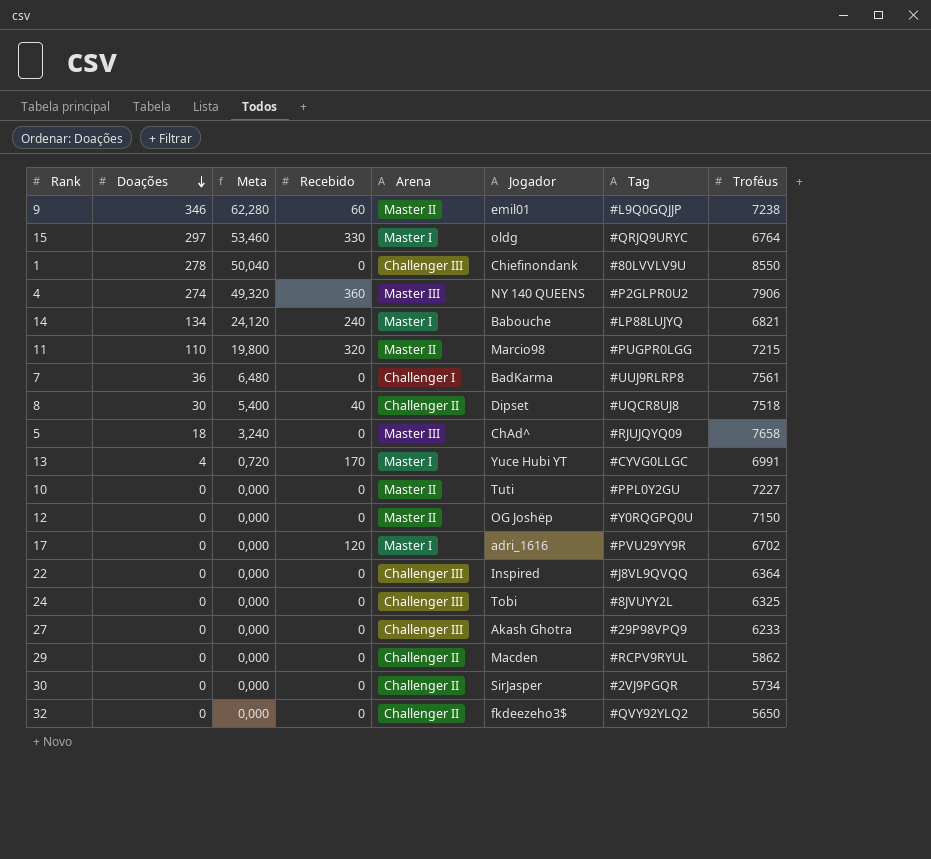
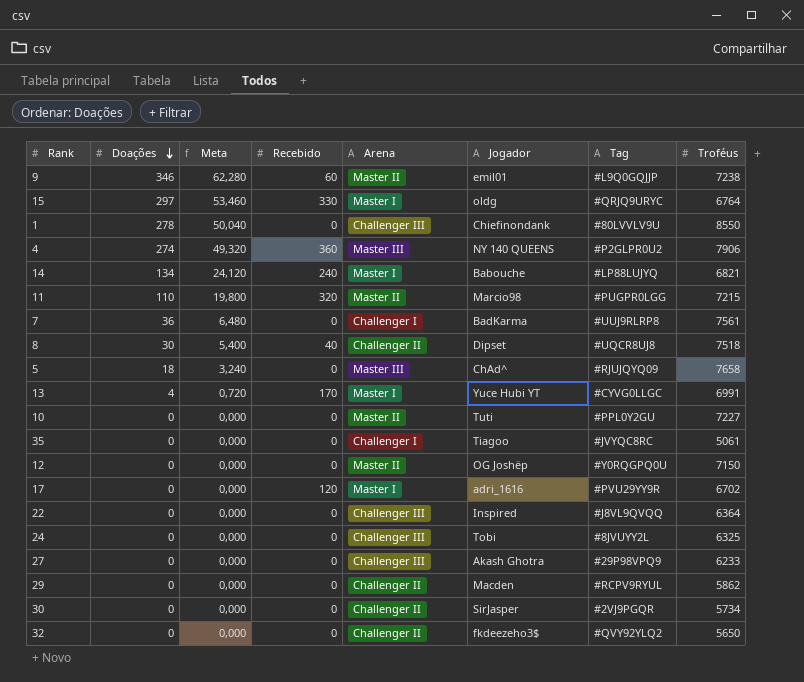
row 35: none -> 0 | 0,000 | 0 | Challenger I | Tiagoo | #JVYQC8RC | 5061

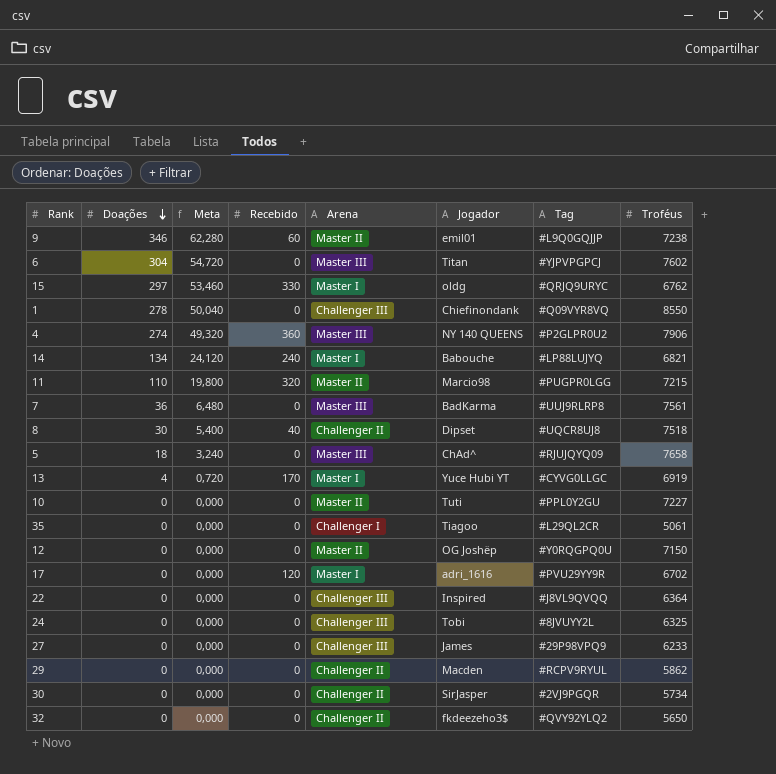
row 6: none -> 304 | 54,720 | 0 | Master III | Titan | #YJPVPGPCJ | 7602
15 | Troféus: 6764 -> 6762
1 | Tag: #80LVVLV9U -> #Q09VYR8VQ
7 | Arena: Challenger I -> Master III
13 | Troféus: 6991 -> 6919
35 | Tag: #JVYQC8RC -> #L29QL2CR
27 | Jogador: Akash Ghotra -> James

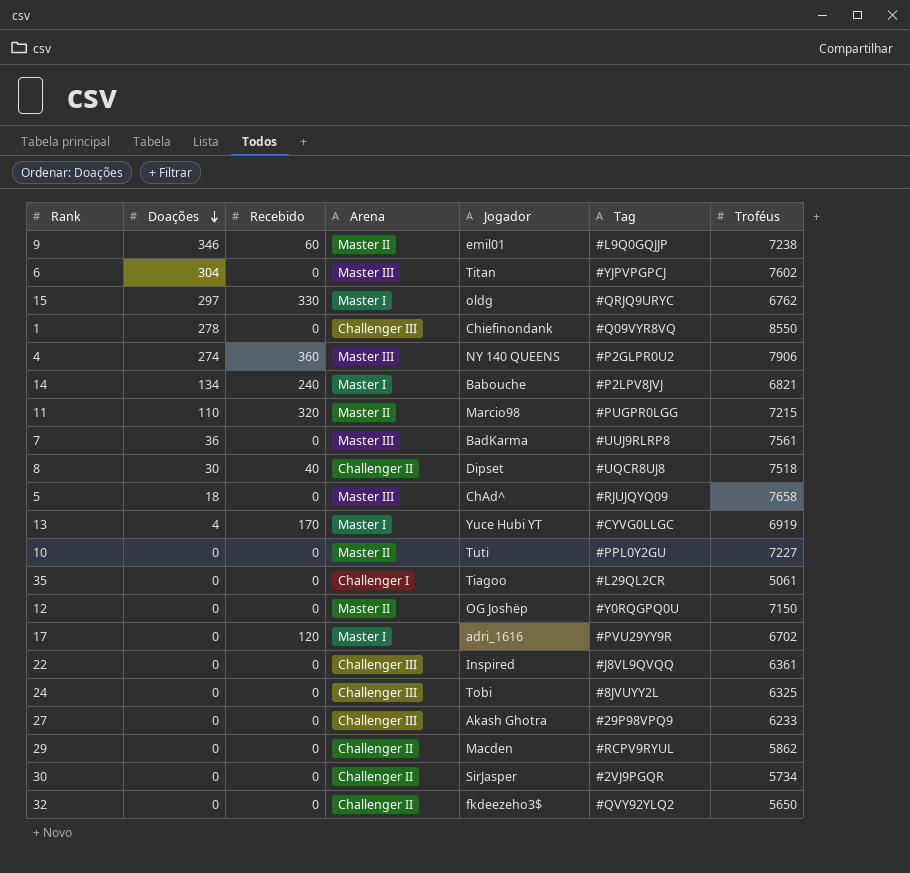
column Meta | formula: [Doações] * 0,18 -> none
14 | Tag: #LP88LUJYQ -> #P2LPV8JVJ
22 | Troféus: 6364 -> 6361
27 | Jogador: James -> Akash Ghotra

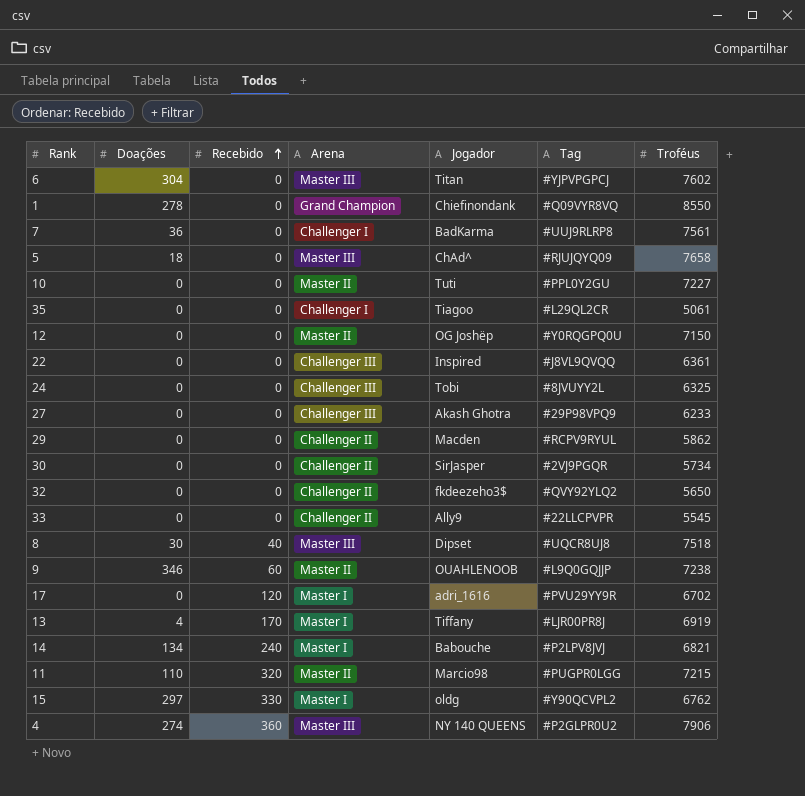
row order: Doações descending -> Recebido ascending
1 | Arena: Challenger III -> Grand Champion
7 | Arena: Master III -> Challenger I
row 33: none -> 0 | 0 | Challenger II | Ally9 | #22LLCPVPR | 5545
8 | Arena: Challenger II -> Master III
9 | Jogador: emil01 -> OUAHLENOOB
13 | Jogador: Yuce Hubi YT -> Tiffany
13 | Tag: #CYVG0LLGC -> #LJR00PR8J
15 | Tag: #QRJQ9URYC -> #Y90QCVPL2

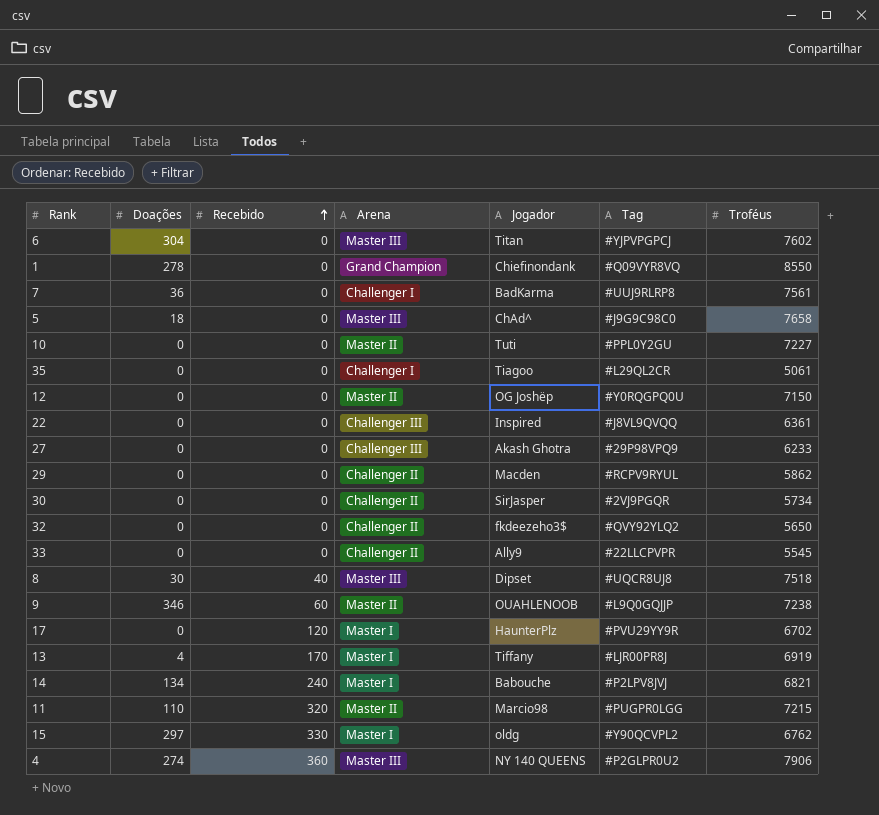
row 24: 0 | 0 | Challenger III | Tobi | #8JVUYY2L | 6325 -> none
5 | Tag: #RJUJQYQ09 -> #J9G9C98C0
17 | Jogador: adri_1616 -> HaunterPlz

